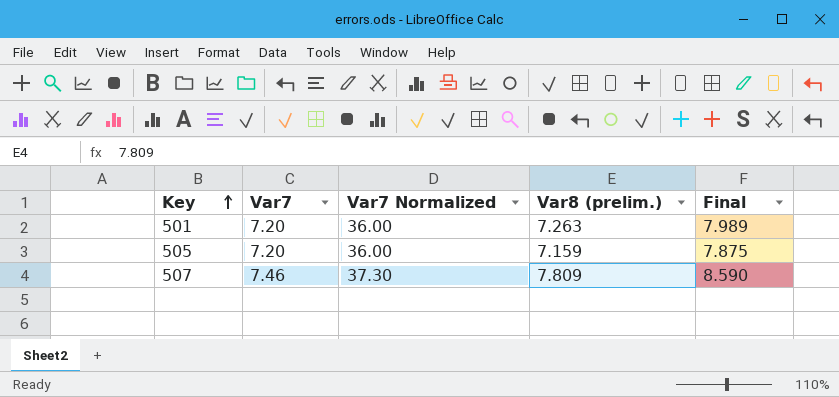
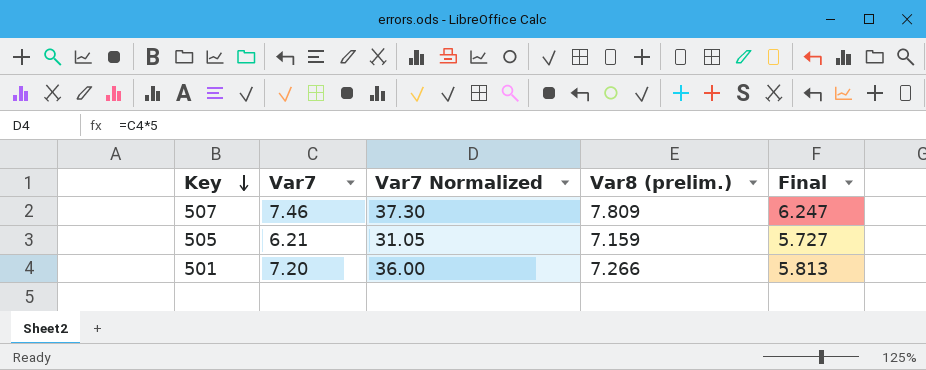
row order: Key ascending -> Key descending
column Final | formula: [Var8 (prelim.)] * 1.1 -> [Var8 (prelim.)] * 0.8
505 | Var7: 7.20 -> 6.21
505 | Var7 Normalized: 36.00 -> 31.05
501 | Var8 (prelim.): 7.263 -> 7.266

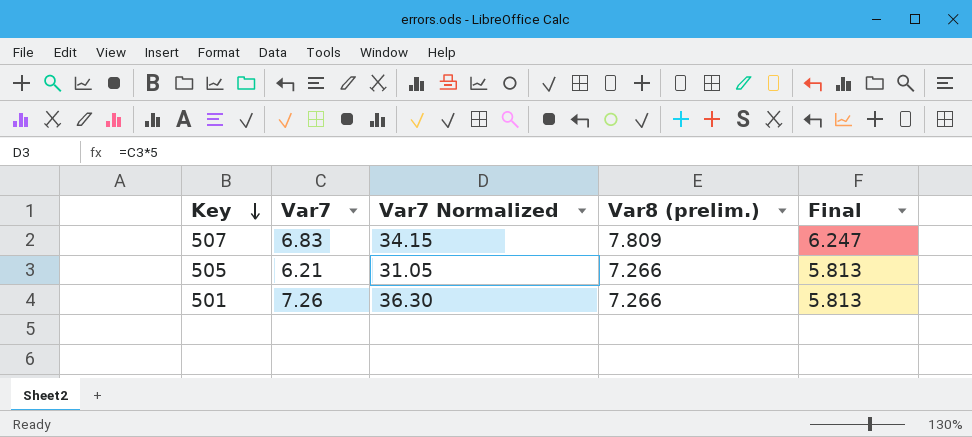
507 | Var7: 7.46 -> 6.83
507 | Var7 Normalized: 37.30 -> 34.15
505 | Var8 (prelim.): 7.159 -> 7.266
505 | Final: 5.727 -> 5.813
501 | Var7: 7.20 -> 7.26
501 | Var7 Normalized: 36.00 -> 36.30

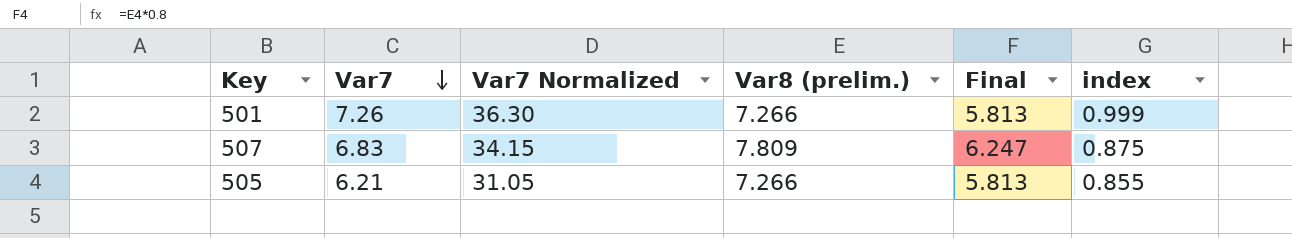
row order: Key descending -> Var7 descending
column index | formula: none -> [Var7] / [Var8 (prelim.)]

